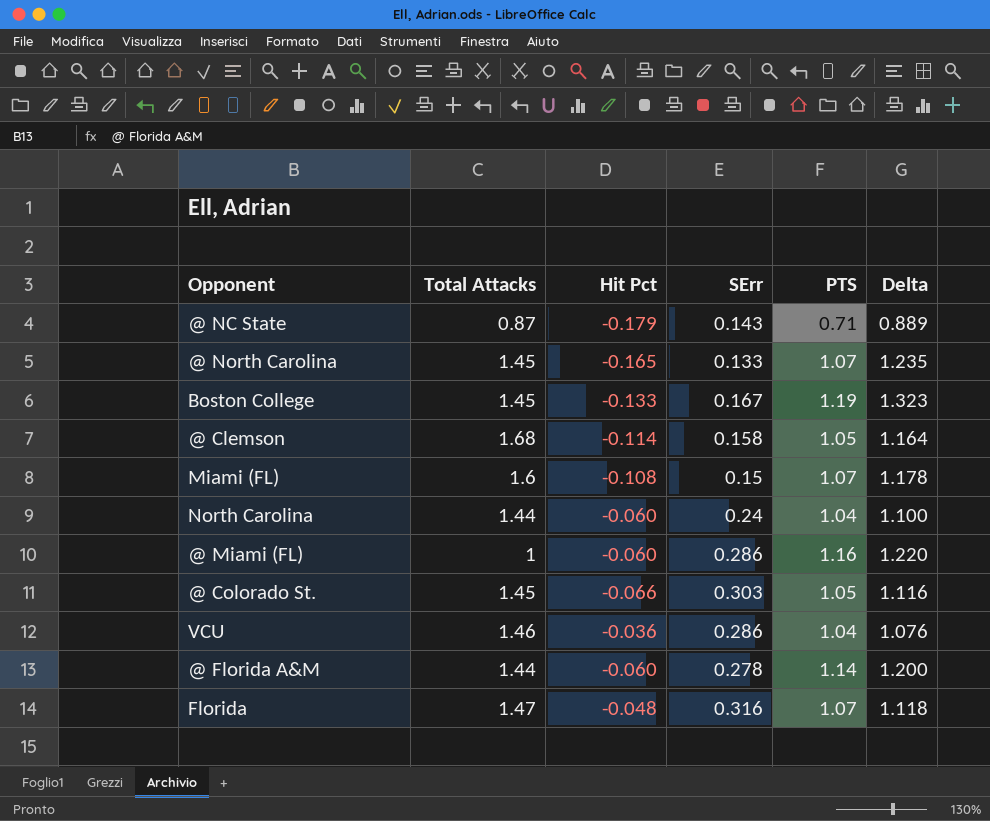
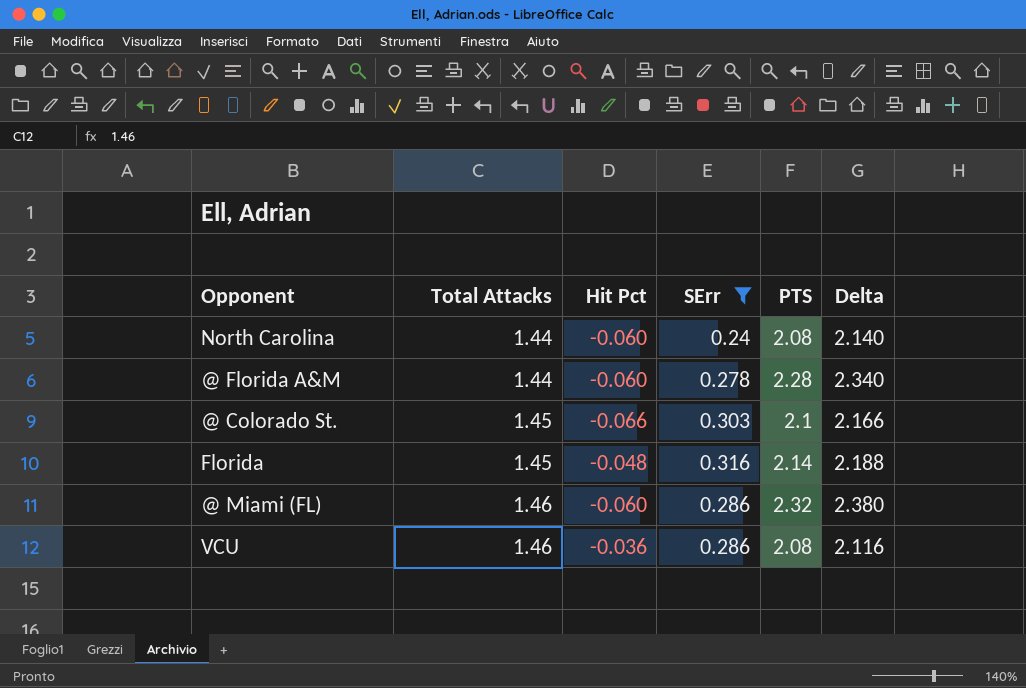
filter: none -> SErr >= 0.24
row order: none -> Total Attacks ascending
North Carolina | PTS: 1.04 -> 2.08
North Carolina | Delta: 1.100 -> 2.140
@ Florida A&M | PTS: 1.14 -> 2.28
@ Florida A&M | Delta: 1.200 -> 2.340
@ Colorado St. | PTS: 1.05 -> 2.1
@ Colorado St. | Delta: 1.116 -> 2.166
Florida | Total Attacks: 1.47 -> 1.45
Florida | PTS: 1.07 -> 2.14
Florida | Delta: 1.118 -> 2.188
@ Miami (FL) | Total Attacks: 1 -> 1.46
@ Miami (FL) | PTS: 1.16 -> 2.32
@ Miami (FL) | Delta: 1.220 -> 2.380
VCU | PTS: 1.04 -> 2.08
VCU | Delta: 1.076 -> 2.116

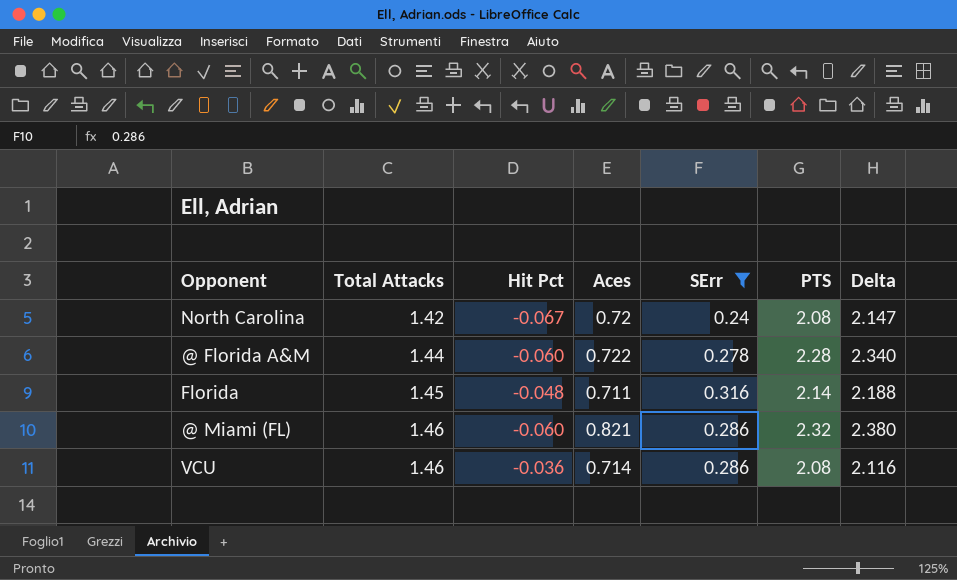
column Aces | position: none -> 4
row @ Colorado St.: 1.45 | -0.066 | 0.303 | 2.1 | 2.166 -> none
North Carolina | Total Attacks: 1.44 -> 1.42
North Carolina | Hit Pct: -0.060 -> -0.067
North Carolina | Delta: 2.140 -> 2.147

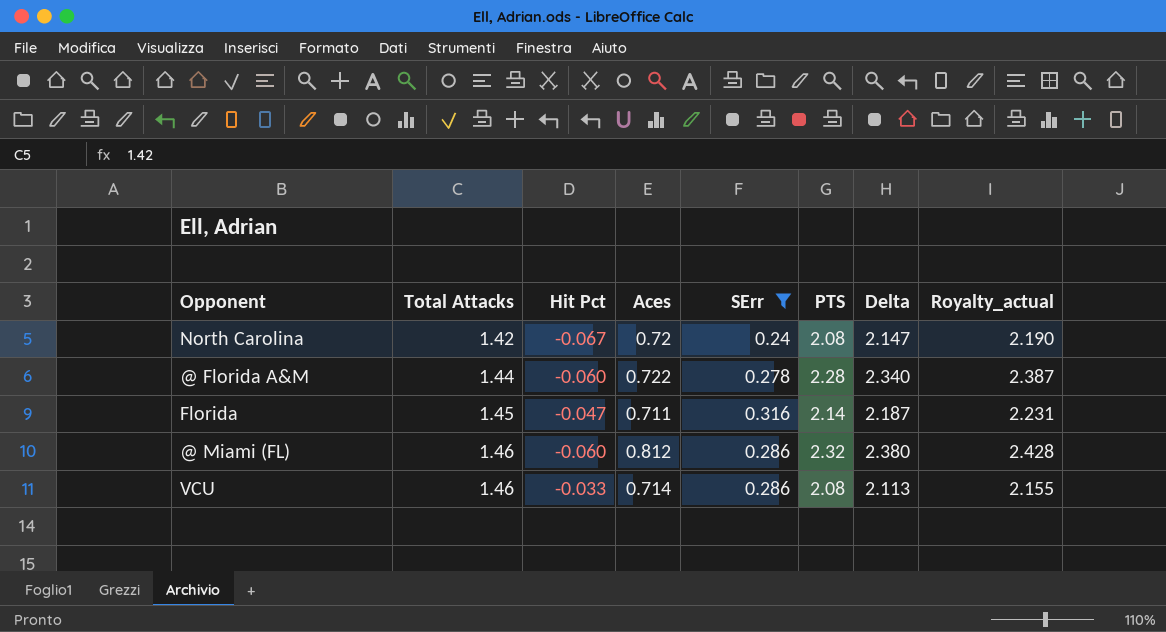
column Royalty_actual | formula: none -> [Delta] * 1.02
Florida | Hit Pct: -0.048 -> -0.047
Florida | Delta: 2.188 -> 2.187
@ Miami (FL) | Aces: 0.821 -> 0.812
VCU | Hit Pct: -0.036 -> -0.033
VCU | Delta: 2.116 -> 2.113

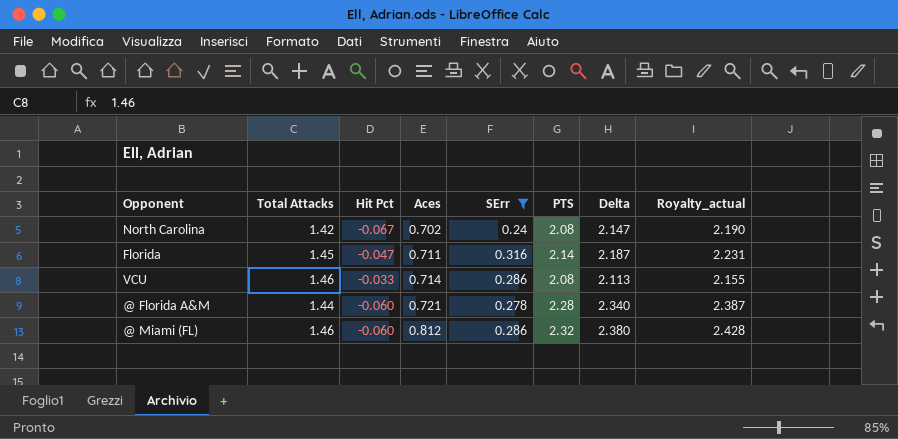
row order: Total Attacks ascending -> Aces ascending
North Carolina | Aces: 0.72 -> 0.702
@ Florida A&M | Aces: 0.722 -> 0.721

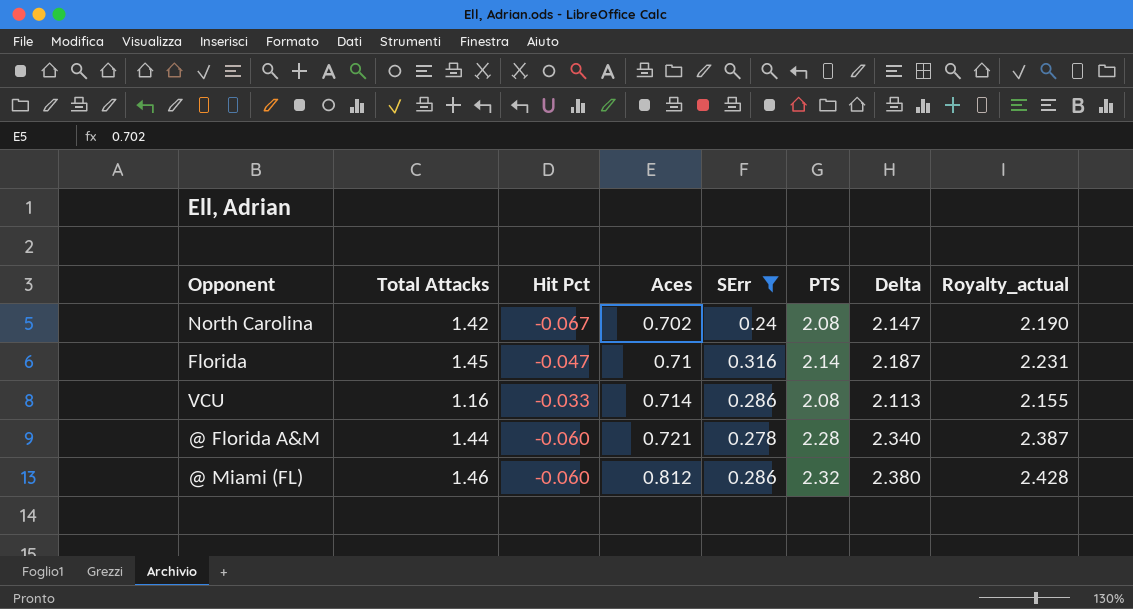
Florida | Aces: 0.711 -> 0.71
VCU | Total Attacks: 1.46 -> 1.16

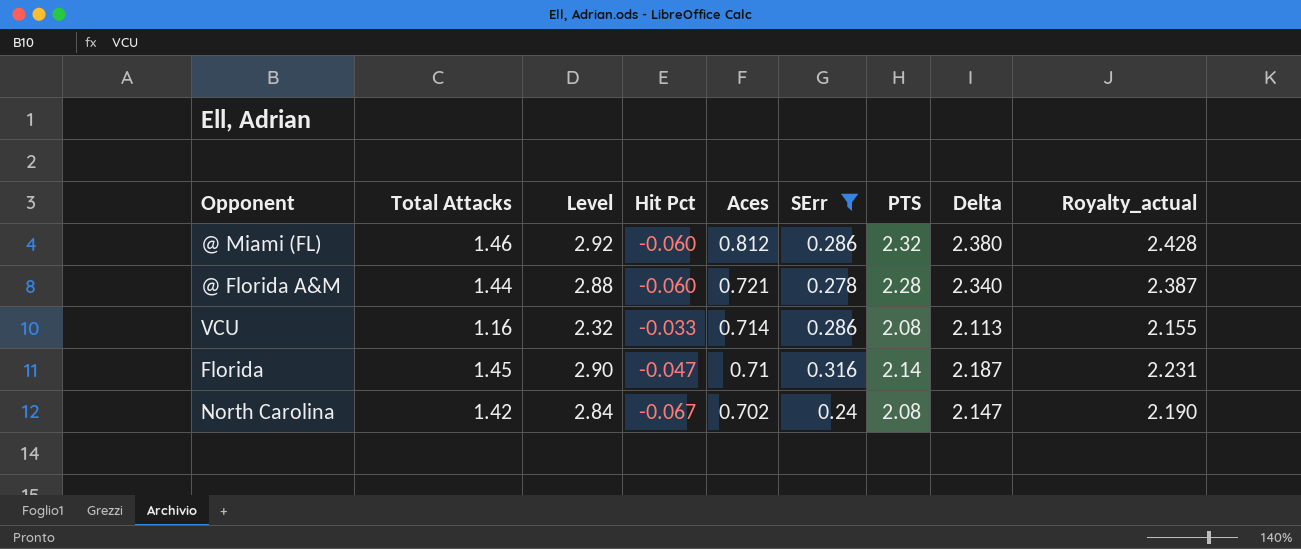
row order: Aces ascending -> Aces descending
column Level | formula: none -> [Total Attacks] * 2

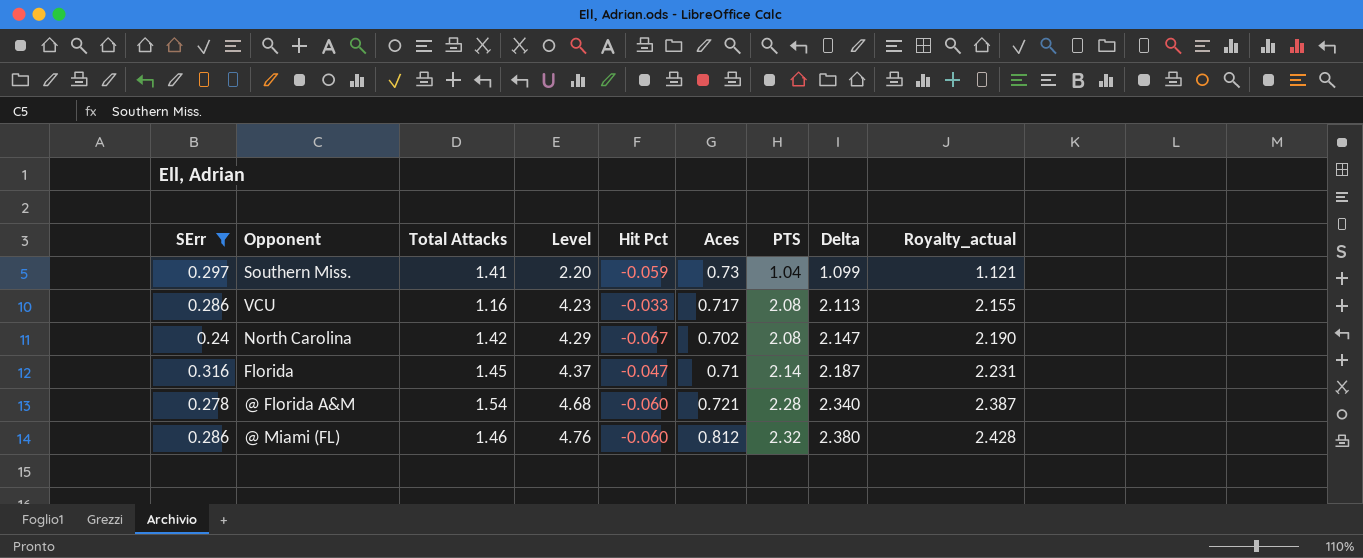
row order: Aces descending -> Level ascending
column SErr | position: 6 -> 1
column Level | formula: [Total Attacks] * 2 -> [Delta] * 2
row Southern Miss.: none -> 0.297 | 1.41 | 2.20 | -0.059 | 0.73 | 1.04 | 1.099 | 1.121
VCU | Aces: 0.714 -> 0.717
@ Florida A&M | Total Attacks: 1.44 -> 1.54

